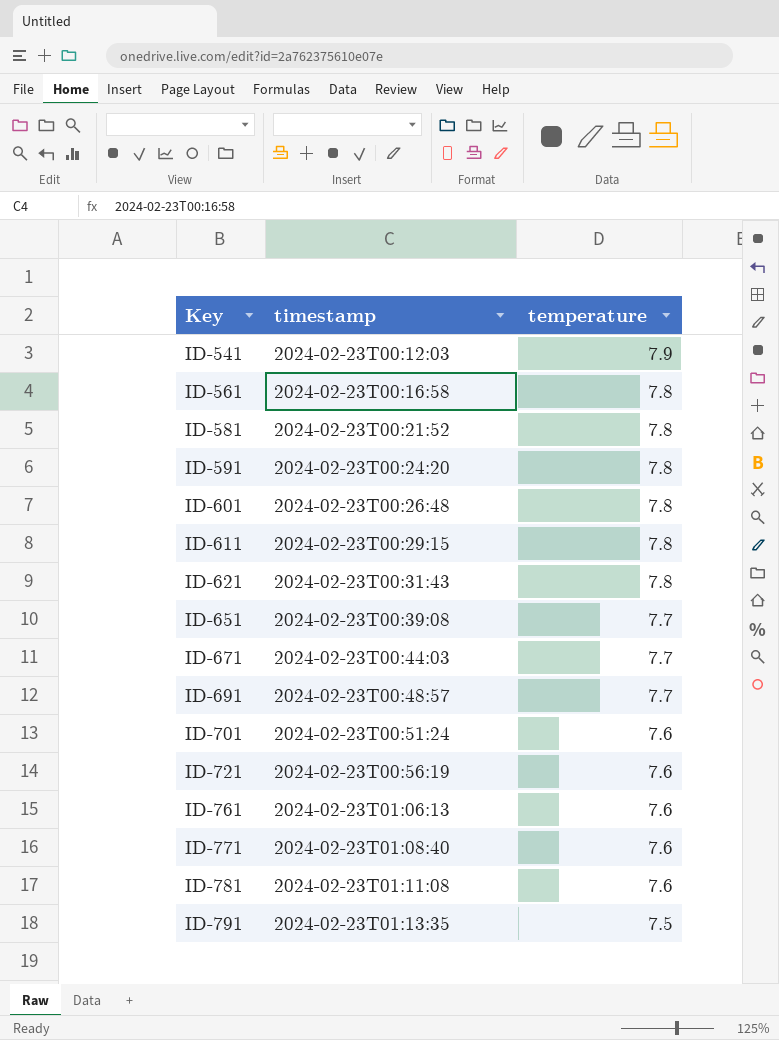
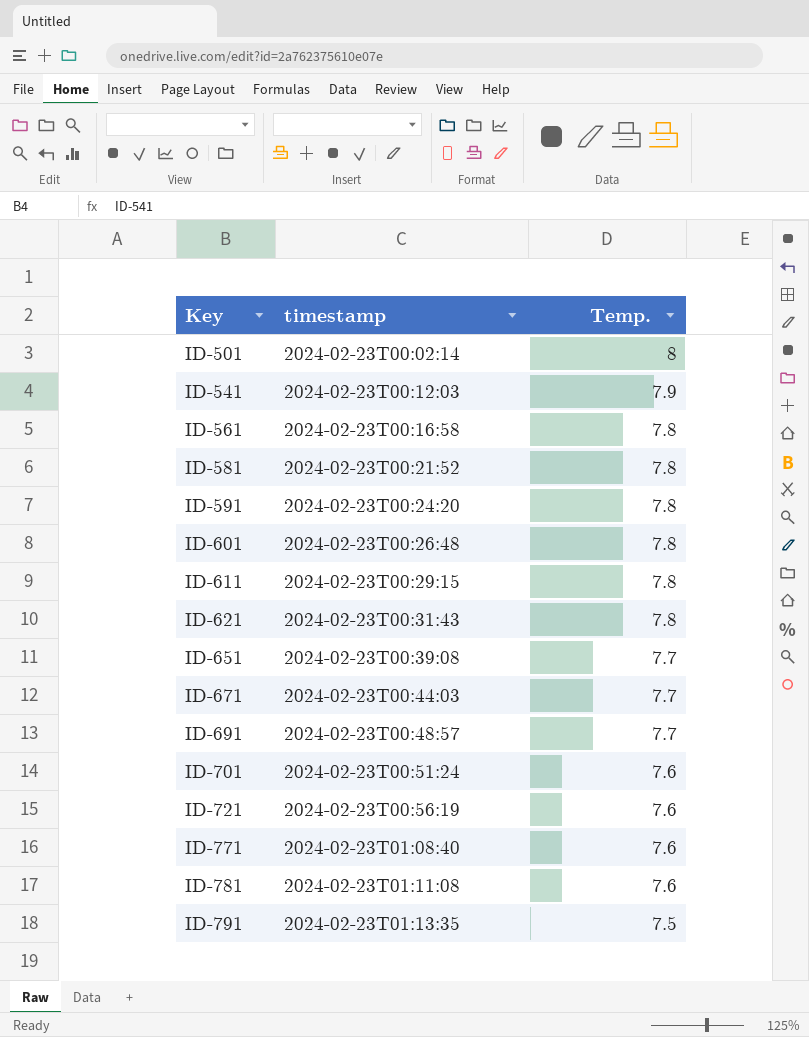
column name: temperature -> Temp.
row ID-761: 2024-02-23T01:06:13 | 7.6 -> none
row ID-501: none -> 2024-02-23T00:02:14 | 8

